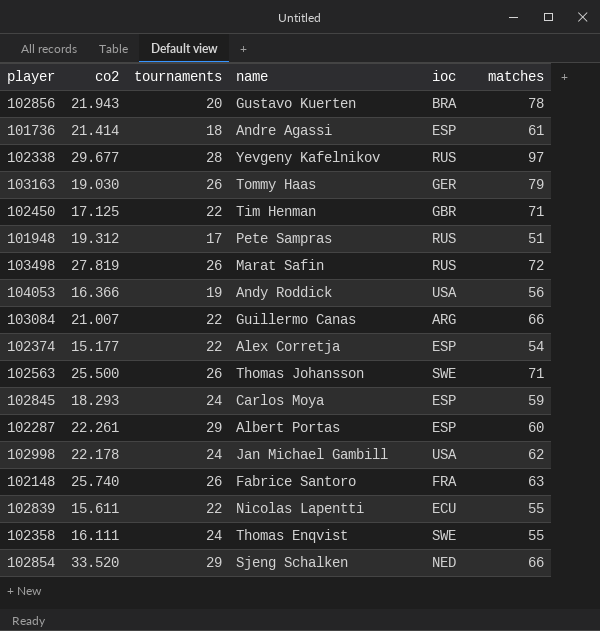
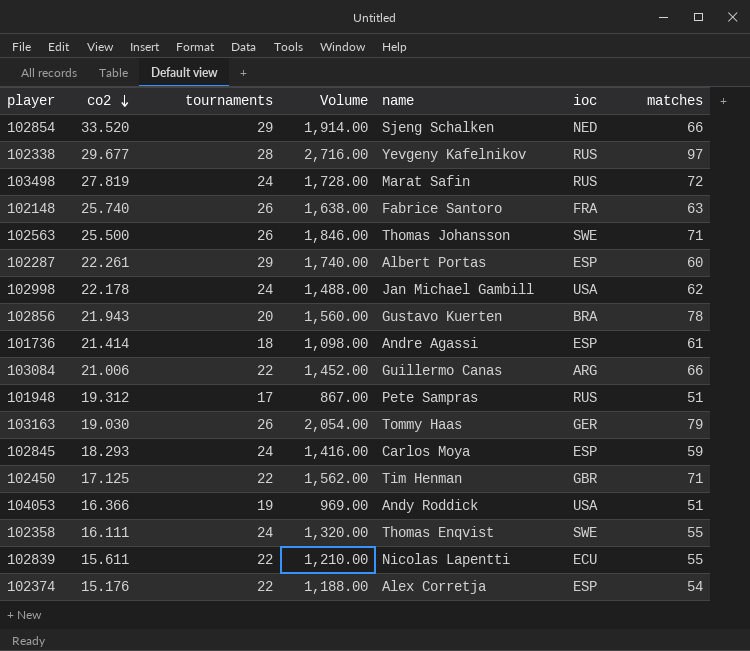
row order: none -> co2 descending
column Volume | formula: none -> [tournaments] * [matches]
103498 | tournaments: 26 -> 24
103084 | co2: 21.007 -> 21.006
104053 | matches: 56 -> 51
102374 | co2: 15.177 -> 15.176

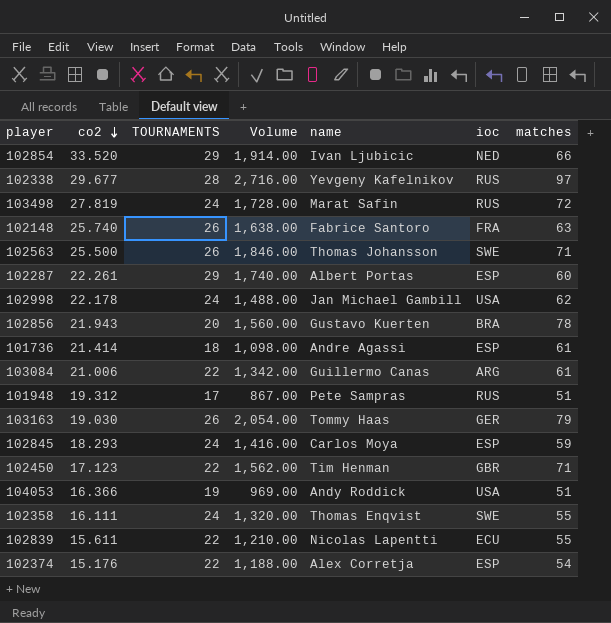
column name: tournaments -> TOURNAMENTS
102854 | name: Sjeng Schalken -> Ivan Ljubicic
103084 | Volume: 1,452.00 -> 1,342.00
103084 | matches: 66 -> 61
102450 | co2: 17.125 -> 17.123

